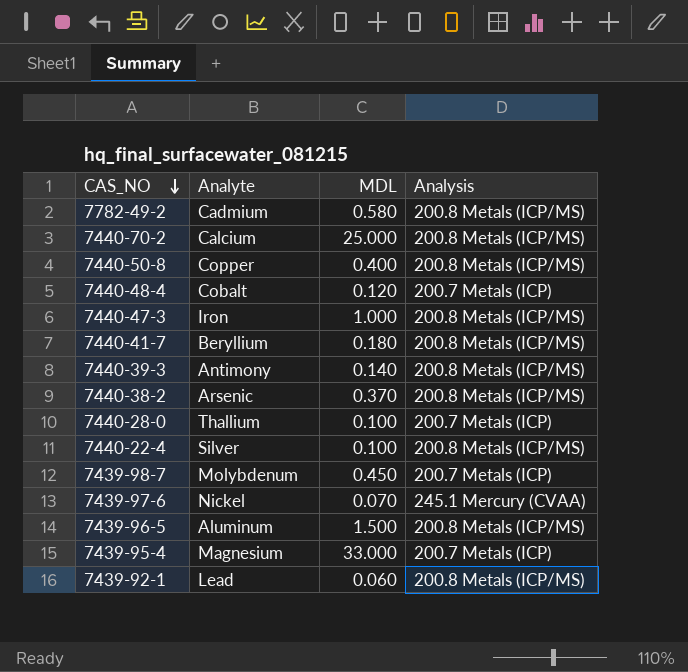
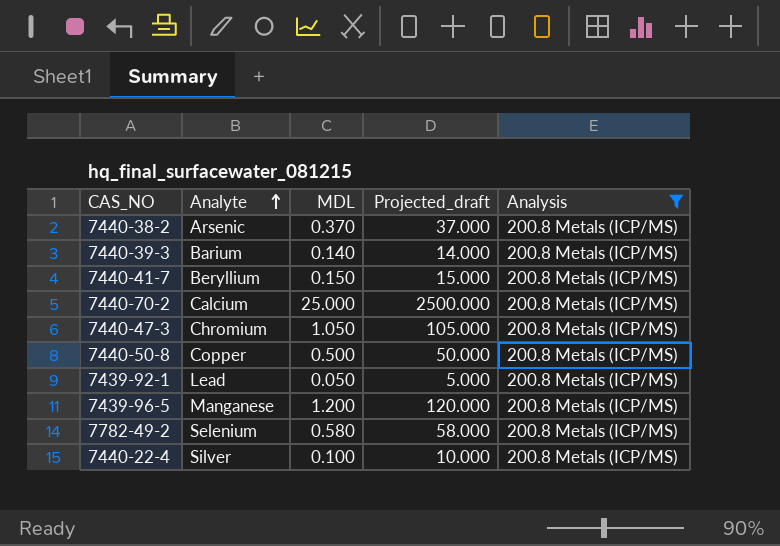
filter: none -> Analysis = 200.8 Metals (ICP/MS)
row order: CAS_NO descending -> Analyte ascending
column Projected_draft | formula: none -> [MDL] * 100
7440-39-3 | Analyte: Antimony -> Barium
7440-41-7 | MDL: 0.180 -> 0.150
7440-47-3 | Analyte: Iron -> Chromium
7440-47-3 | MDL: 1.000 -> 1.050
7440-50-8 | MDL: 0.400 -> 0.500
7439-92-1 | MDL: 0.060 -> 0.050
7439-96-5 | Analyte: Aluminum -> Manganese
7439-96-5 | MDL: 1.500 -> 1.200
7782-49-2 | Analyte: Cadmium -> Selenium

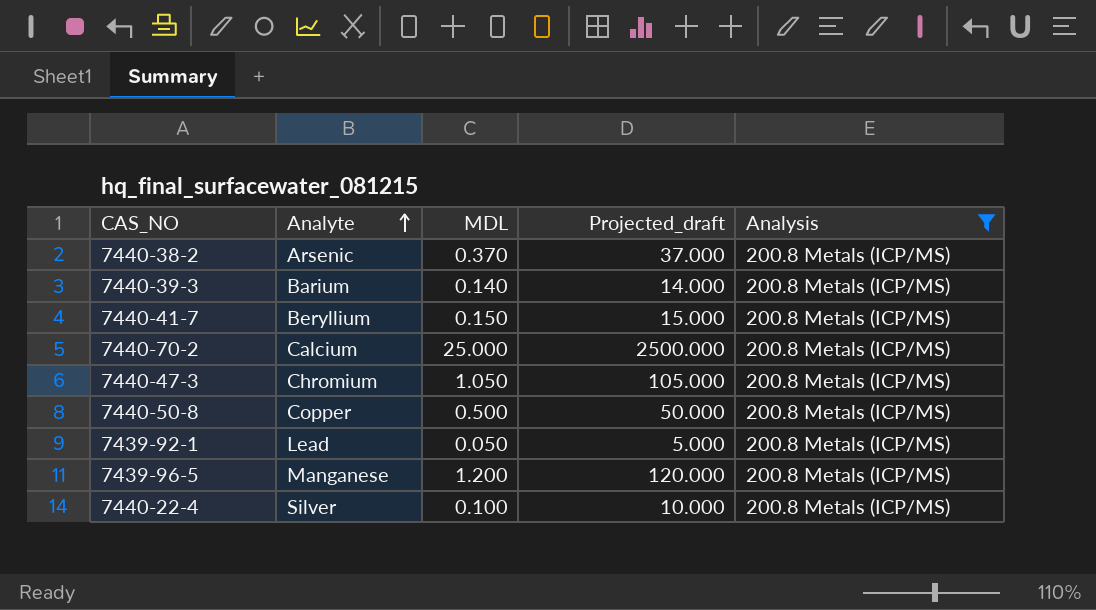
row 7782-49-2: Selenium | 0.580 | 58.000 | 200.8 Metals (ICP/MS) -> none

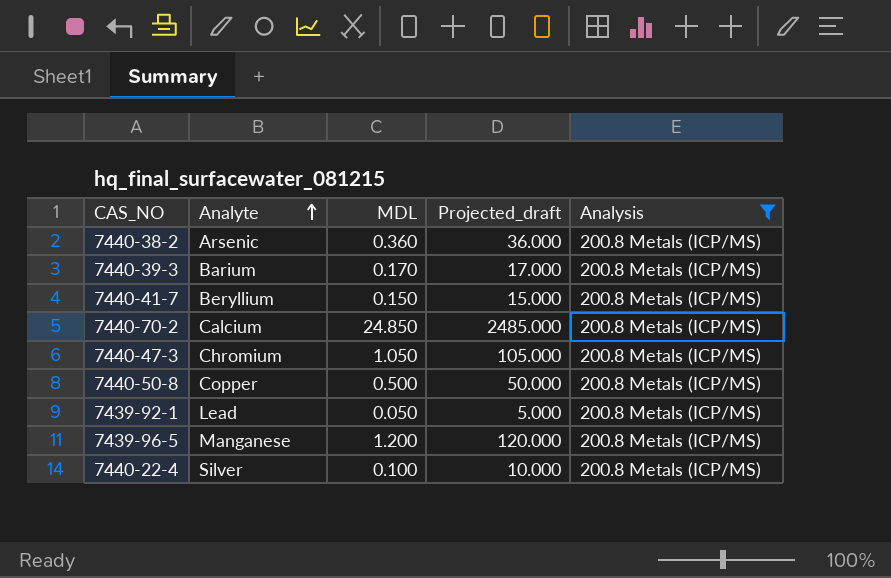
7440-38-2 | MDL: 0.370 -> 0.360
7440-38-2 | Projected_draft: 37.000 -> 36.000
7440-39-3 | MDL: 0.140 -> 0.170
7440-39-3 | Projected_draft: 14.000 -> 17.000
7440-70-2 | MDL: 25.000 -> 24.850
7440-70-2 | Projected_draft: 2500.000 -> 2485.000

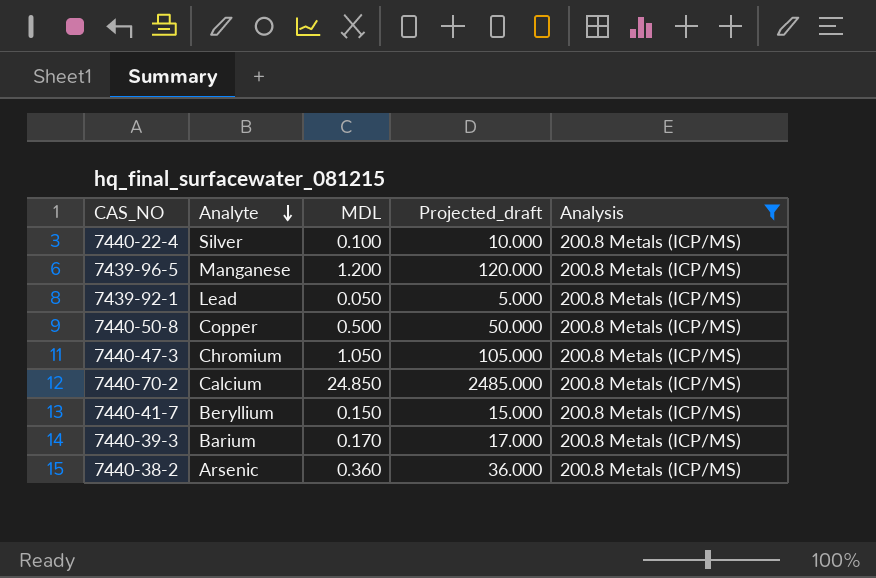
row order: Analyte ascending -> Analyte descending

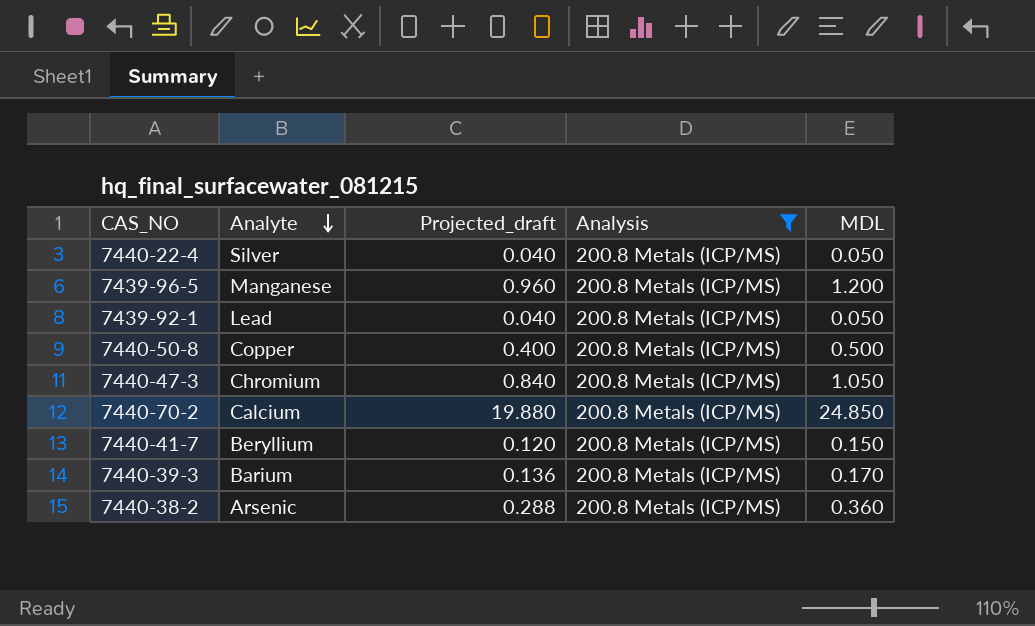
column Projected_draft | formula: [MDL] * 100 -> [MDL] * 0.8
column MDL | position: 3 -> 5
7440-22-4 | MDL: 0.100 -> 0.050

